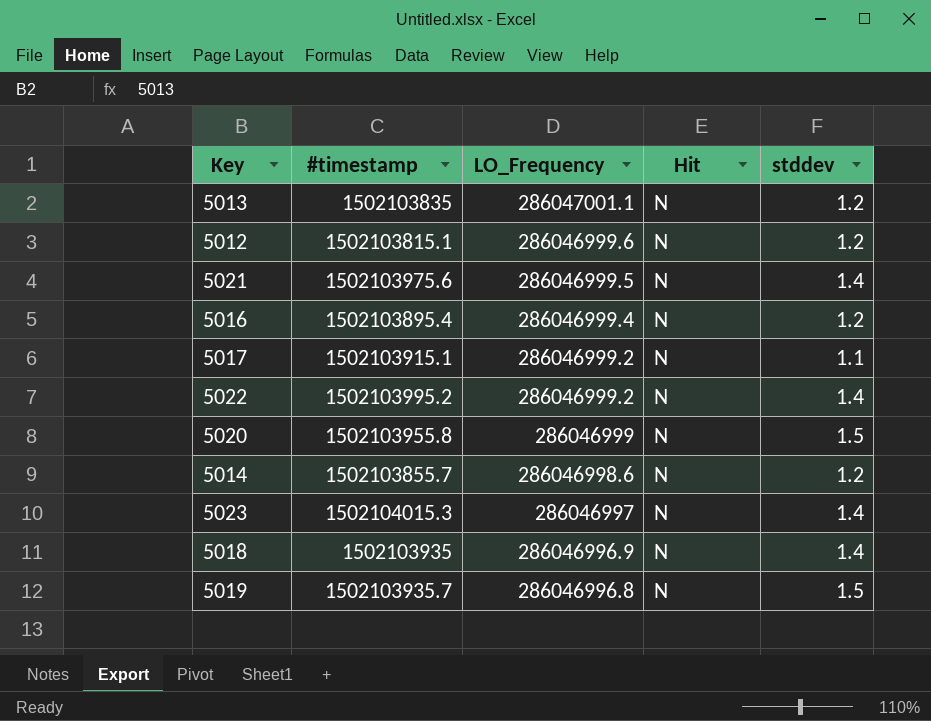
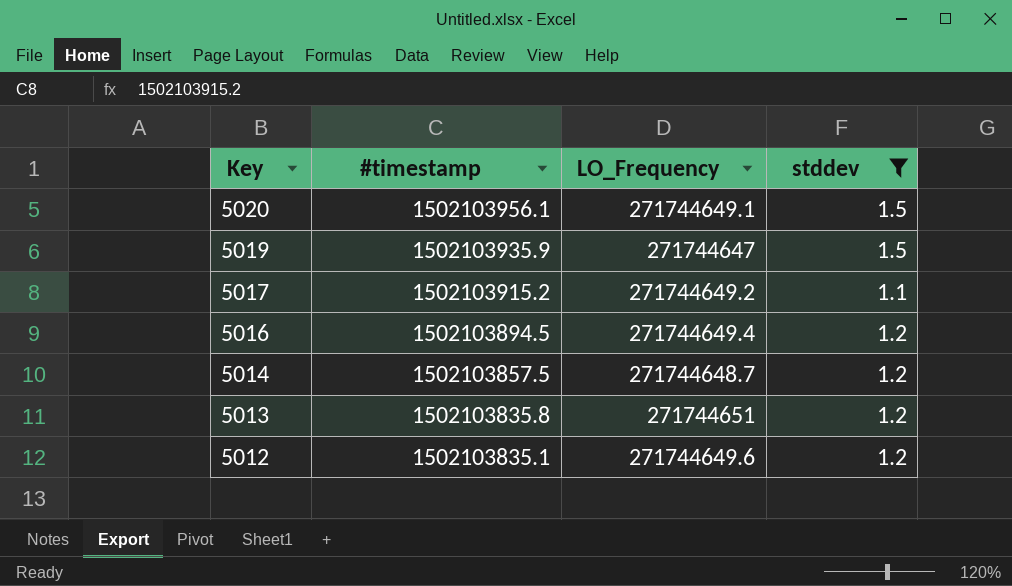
filter: none -> stddev != 1.4
row order: LO_Frequency descending -> Key descending
column Hit | position: 4 -> none
5020 | #timestamp: 1502103955.8 -> 1502103956.1
5020 | LO_Frequency: 286046999 -> 271744649.1
5019 | #timestamp: 1502103935.7 -> 1502103935.9
5019 | LO_Frequency: 286046996.8 -> 271744647
5017 | #timestamp: 1502103915.1 -> 1502103915.2
5017 | LO_Frequency: 286046999.2 -> 271744649.2
5016 | #timestamp: 1502103895.4 -> 1502103894.5
5016 | LO_Frequency: 286046999.4 -> 271744649.4
5014 | #timestamp: 1502103855.7 -> 1502103857.5
5014 | LO_Frequency: 286046998.6 -> 271744648.7
5013 | #timestamp: 1502103835 -> 1502103835.8
5013 | LO_Frequency: 286047001.1 -> 271744651
5012 | #timestamp: 1502103815.1 -> 1502103835.1
5012 | LO_Frequency: 286046999.6 -> 271744649.6

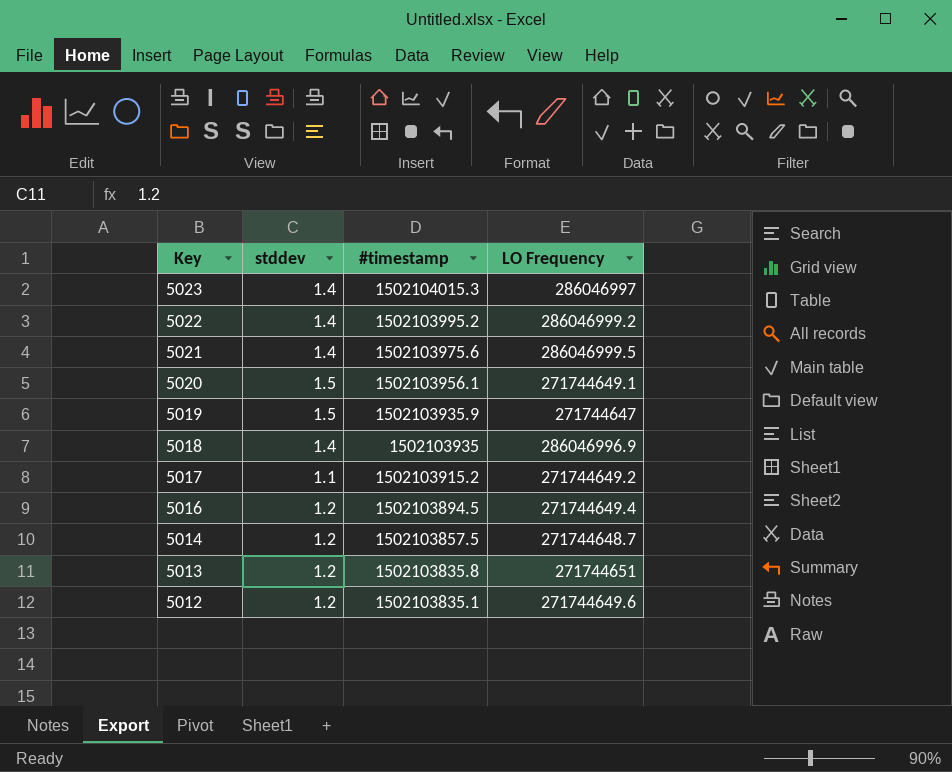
filter: stddev != 1.4 -> none
column stddev | position: 4 -> 2
column name: LO_Frequency -> LO Frequency

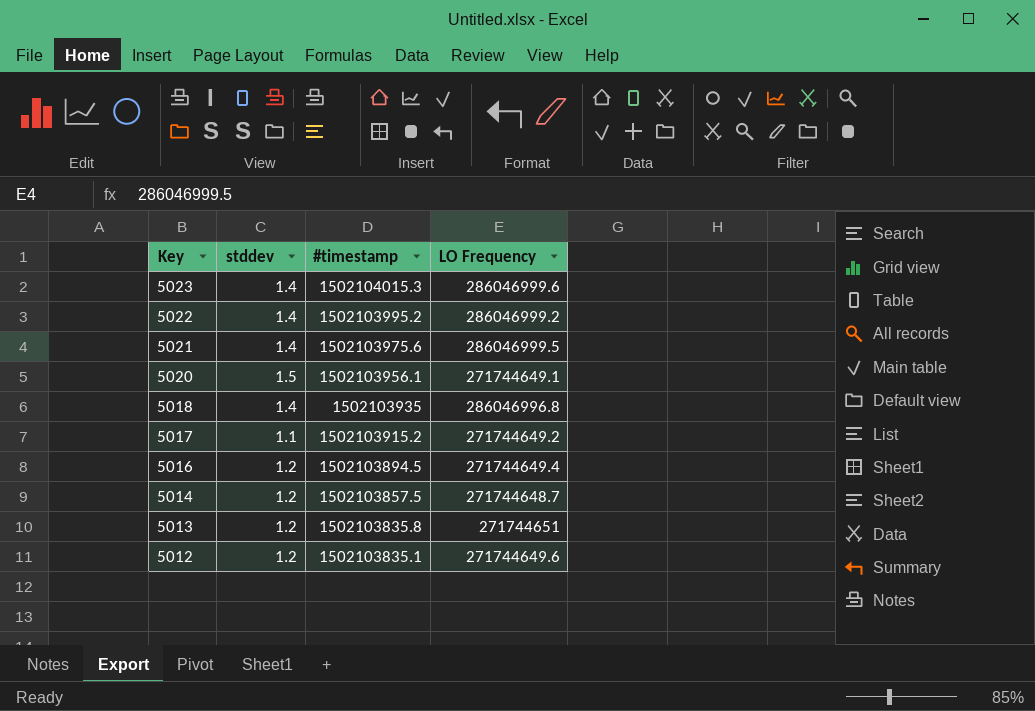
row 5019: 1.5 | 1502103935.9 | 271744647 -> none
5023 | LO Frequency: 286046997 -> 286046999.6
5018 | LO Frequency: 286046996.9 -> 286046996.8

